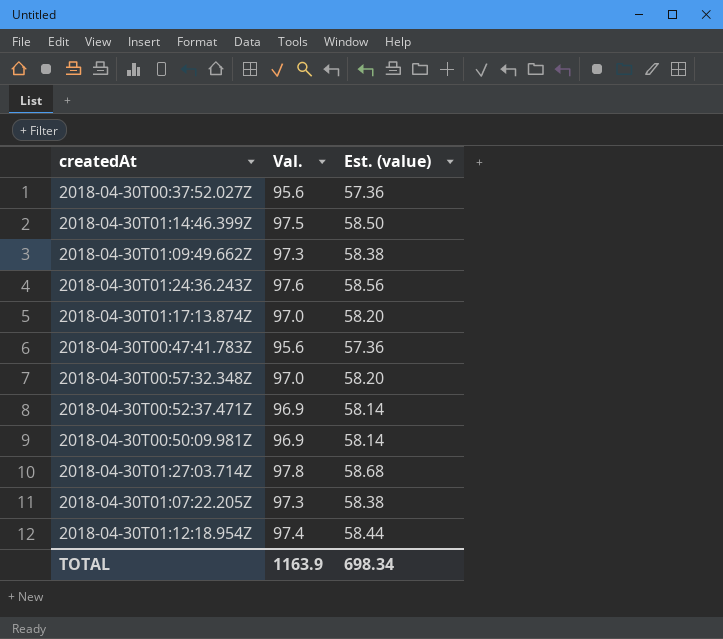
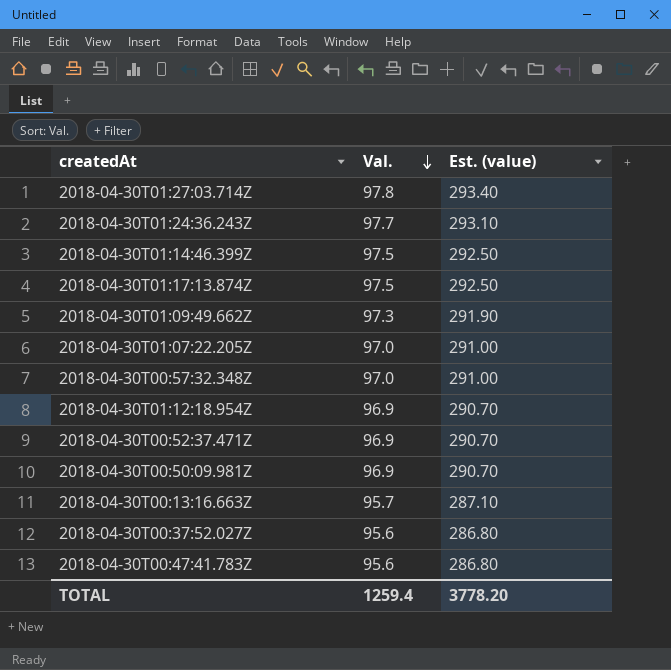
row order: none -> Val. descending
column Est. (value) | formula: [Val.] * 0.6 -> [Val.] * 3
2018-04-30T01:24:36.243Z | Val.: 97.6 -> 97.7
2018-04-30T01:17:13.874Z | Val.: 97.0 -> 97.5
2018-04-30T01:07:22.205Z | Val.: 97.3 -> 97.0
2018-04-30T01:12:18.954Z | Val.: 97.4 -> 96.9
row 2018-04-30T00:13:16.663Z: none -> 95.7 | 287.10
TOTAL | Val.: 1163.9 -> 1259.4
TOTAL | Est. (value): 698.34 -> 3778.20

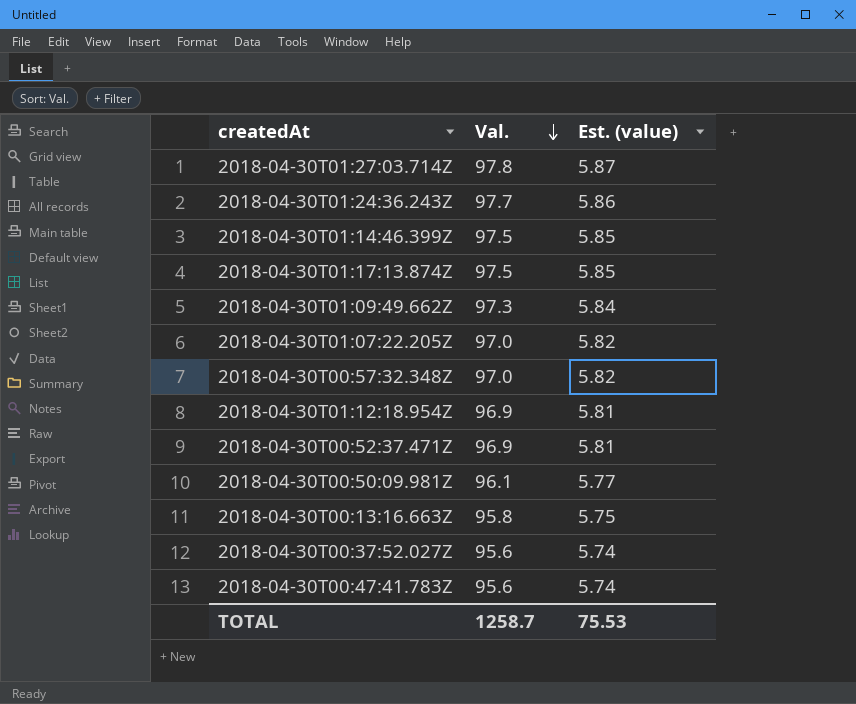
column Est. (value) | formula: [Val.] * 3 -> [Val.] * 0.06
2018-04-30T00:50:09.981Z | Val.: 96.9 -> 96.1
2018-04-30T00:13:16.663Z | Val.: 95.7 -> 95.8
TOTAL | Val.: 1259.4 -> 1258.7
TOTAL | Est. (value): 3778.20 -> 75.53

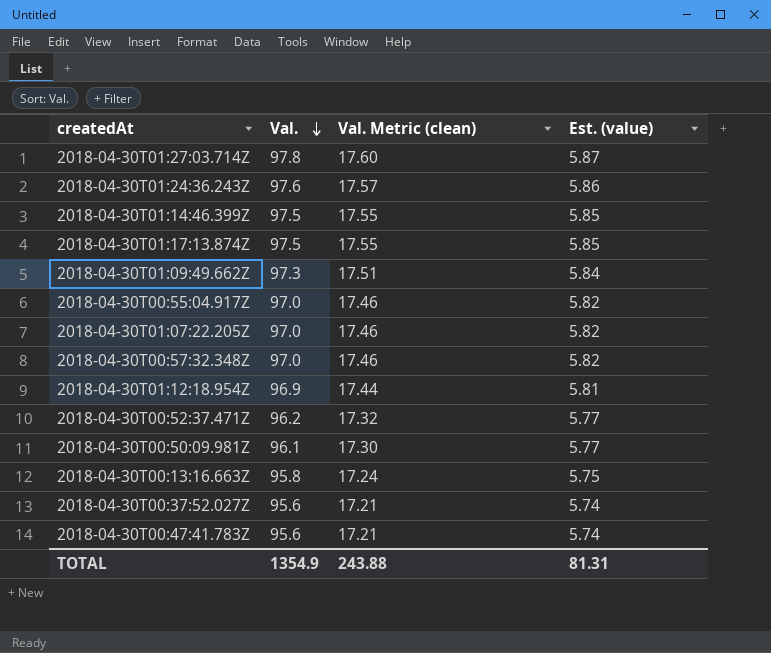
column Val. Metric (clean) | formula: none -> [Val.] * 0.18
2018-04-30T01:24:36.243Z | Val.: 97.7 -> 97.6
row 2018-04-30T00:55:04.917Z: none -> 97.0 | 17.46 | 5.82
2018-04-30T00:52:37.471Z | Val.: 96.9 -> 96.2
2018-04-30T00:52:37.471Z | Est. (value): 5.81 -> 5.77
TOTAL | Val.: 1258.7 -> 1354.9
TOTAL | Est. (value): 75.53 -> 81.31

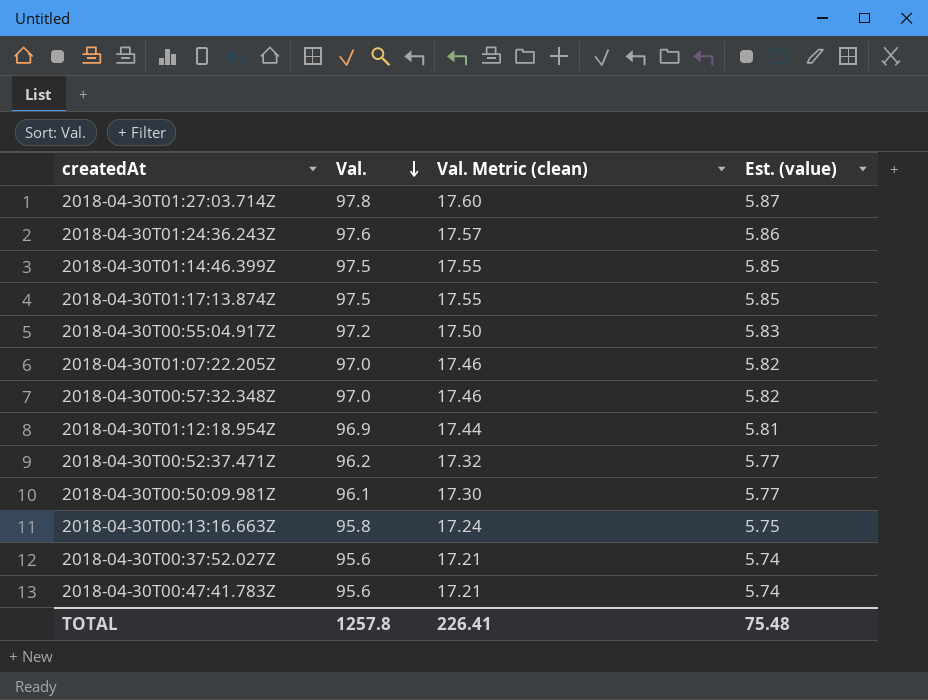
row 2018-04-30T01:09:49.662Z: 97.3 | 17.51 | 5.84 -> none
2018-04-30T00:55:04.917Z | Val.: 97.0 -> 97.2
2018-04-30T00:55:04.917Z | Val. Metric (clean): 17.46 -> 17.50
2018-04-30T00:55:04.917Z | Est. (value): 5.82 -> 5.83
TOTAL | Val.: 1354.9 -> 1257.8
TOTAL | Val. Metric (clean): 243.88 -> 226.41
TOTAL | Est. (value): 81.31 -> 75.48

